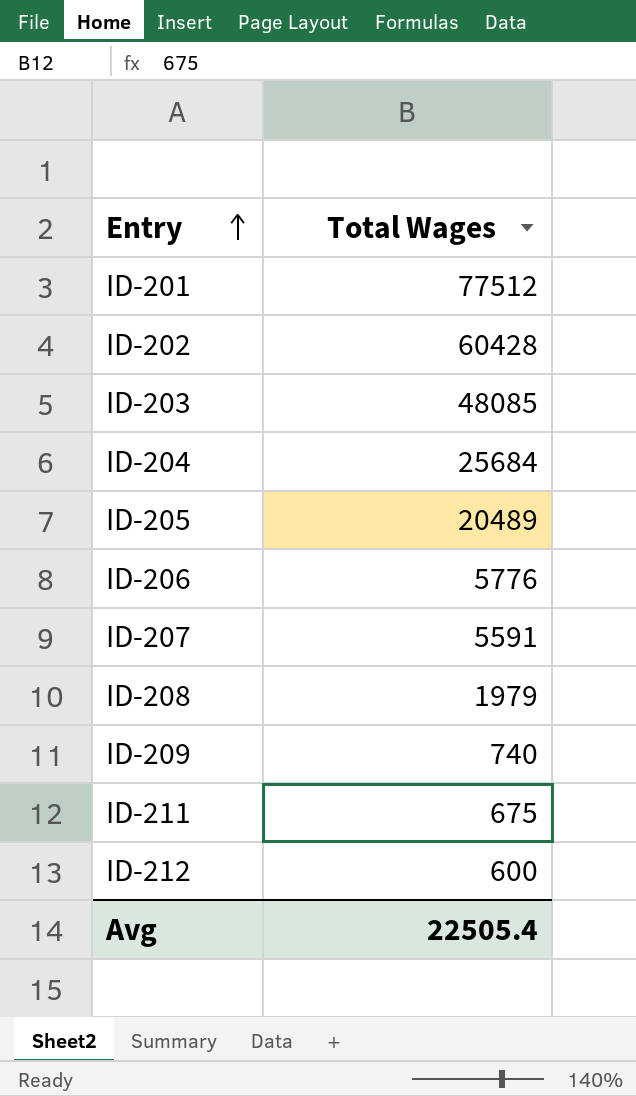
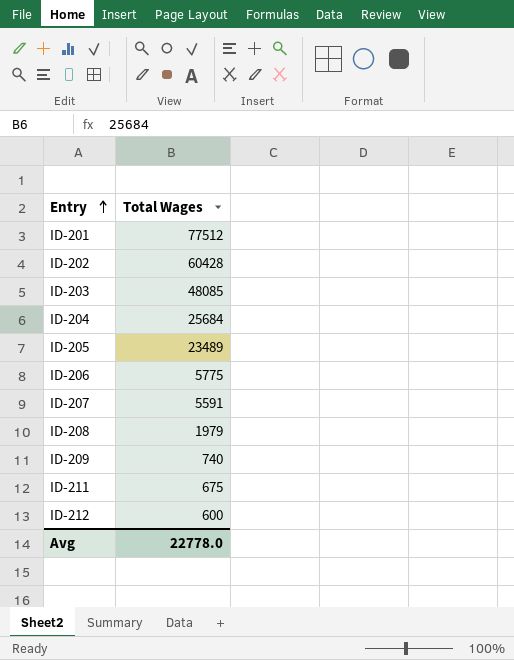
ID-205 | Total Wages: 20489 -> 23489
ID-206 | Total Wages: 5776 -> 5775
Avg | Total Wages: 22505.4 -> 22778.0

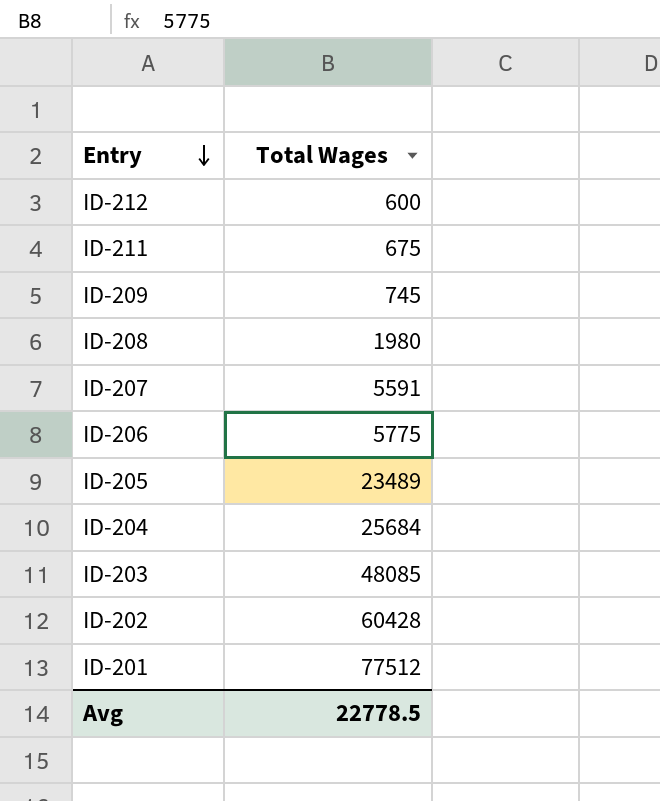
row order: Entry ascending -> Entry descending
ID-209 | Total Wages: 740 -> 745
ID-208 | Total Wages: 1979 -> 1980
Avg | Total Wages: 22778.0 -> 22778.5

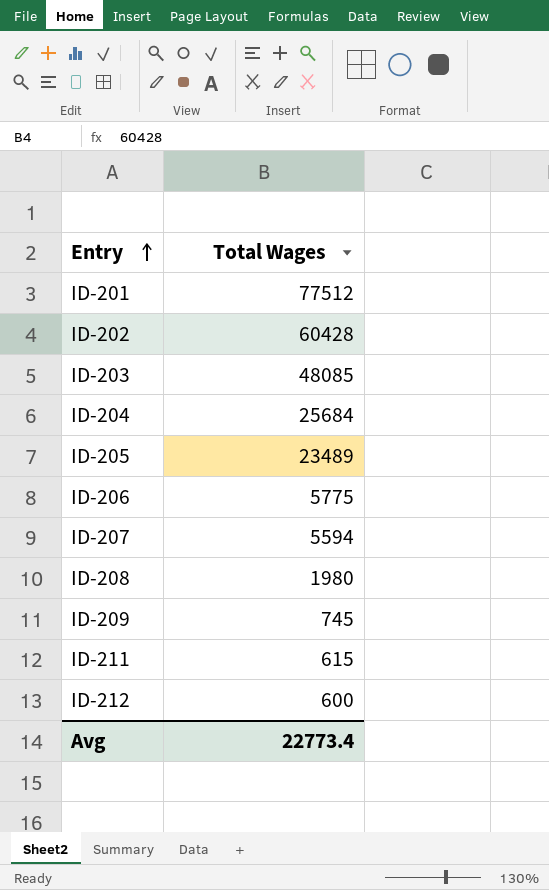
row order: Entry descending -> Entry ascending
ID-207 | Total Wages: 5591 -> 5594
ID-211 | Total Wages: 675 -> 615
Avg | Total Wages: 22778.5 -> 22773.4

